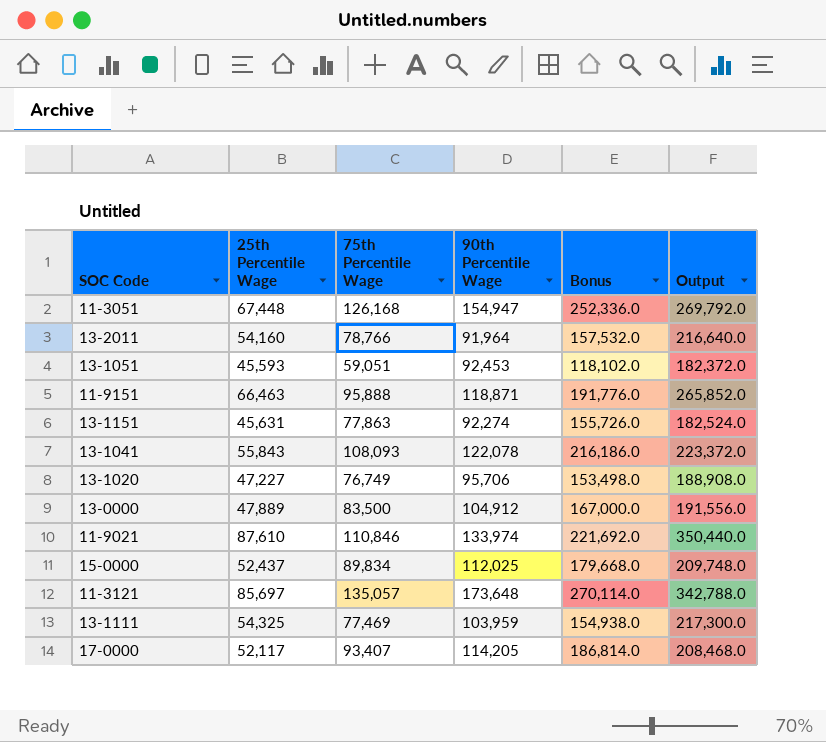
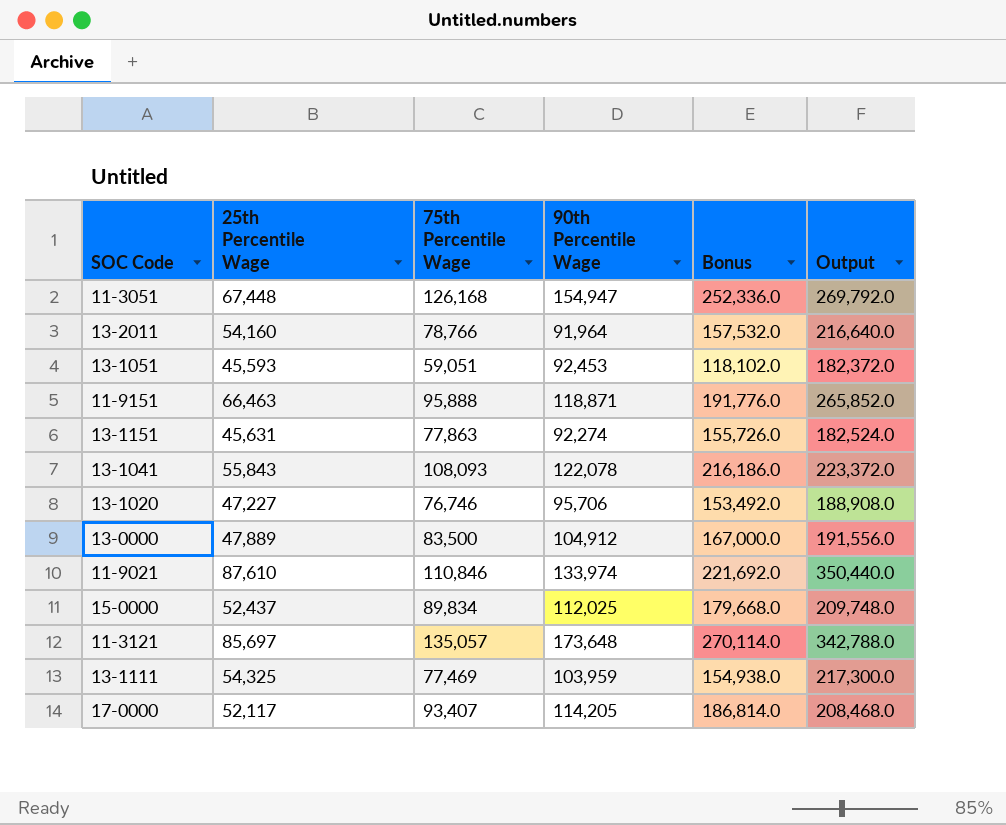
13-1020 | 75th Percentile Wage: 76,749 -> 76,746
13-1020 | Bonus: 153,498.0 -> 153,492.0

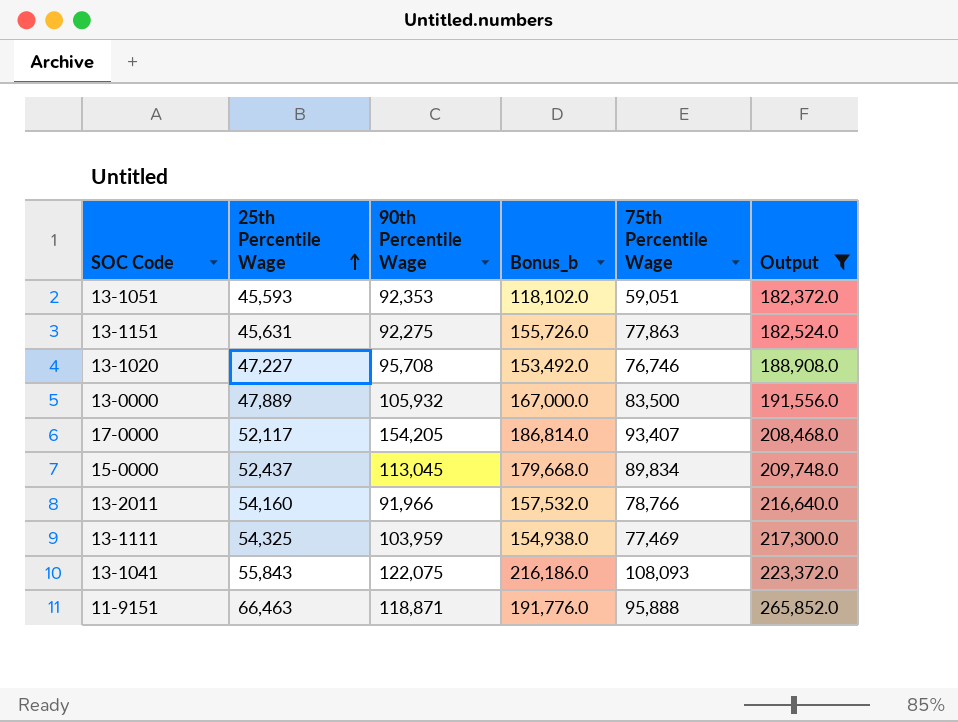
filter: none -> Output <= 265,852.0
row order: none -> 25th Percentile Wage ascending
column name: Bonus -> Bonus_b
column 75th Percentile Wage | position: 3 -> 5
13-1051 | 90th Percentile Wage: 92,453 -> 92,353
13-1151 | 90th Percentile Wage: 92,274 -> 92,275
13-1020 | 90th Percentile Wage: 95,706 -> 95,708
13-0000 | 90th Percentile Wage: 104,912 -> 105,932
17-0000 | 90th Percentile Wage: 114,205 -> 154,205
15-0000 | 90th Percentile Wage: 112,025 -> 113,045
13-2011 | 90th Percentile Wage: 91,964 -> 91,966
13-1041 | 90th Percentile Wage: 122,078 -> 122,075

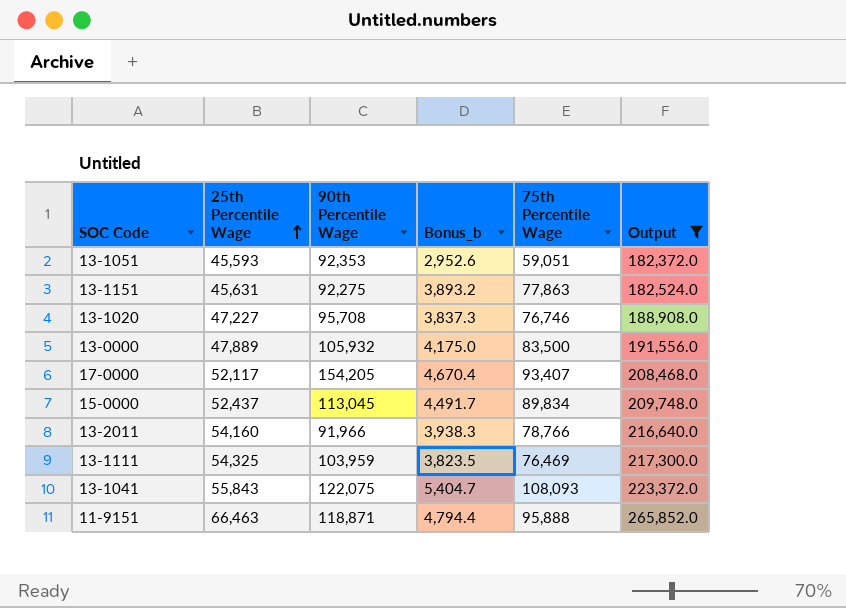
column Bonus_b | formula: [75th Percentile Wage] * 2 -> [75th Percentile Wage] * 0.05
13-1111 | 75th Percentile Wage: 77,469 -> 76,469

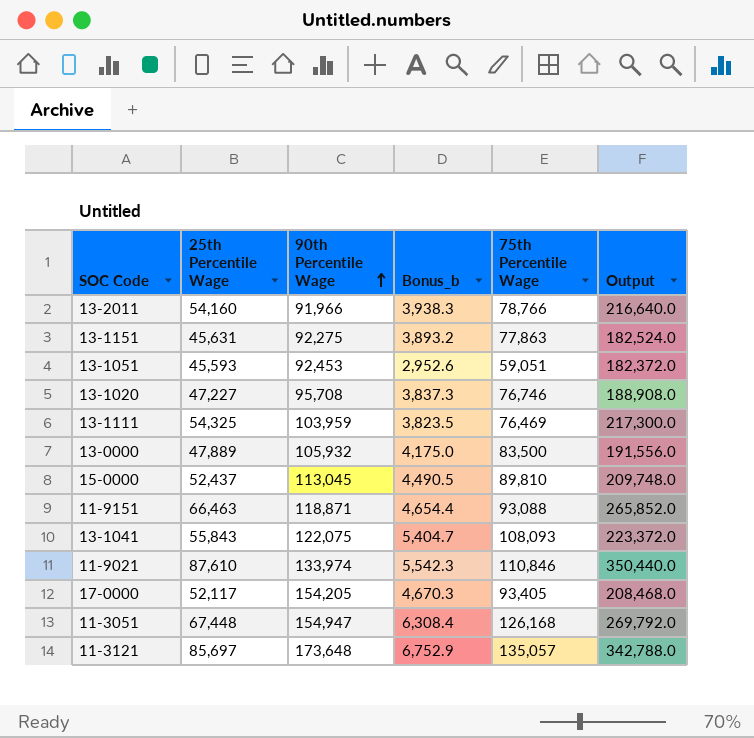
filter: Output <= 265,852.0 -> none
row order: 25th Percentile Wage ascending -> 90th Percentile Wage ascending
13-1051 | 90th Percentile Wage: 92,353 -> 92,453
15-0000 | Bonus_b: 4,491.7 -> 4,490.5
15-0000 | 75th Percentile Wage: 89,834 -> 89,810
11-9151 | Bonus_b: 4,794.4 -> 4,654.4
11-9151 | 75th Percentile Wage: 95,888 -> 93,088
17-0000 | Bonus_b: 4,670.4 -> 4,670.3
17-0000 | 75th Percentile Wage: 93,407 -> 93,405

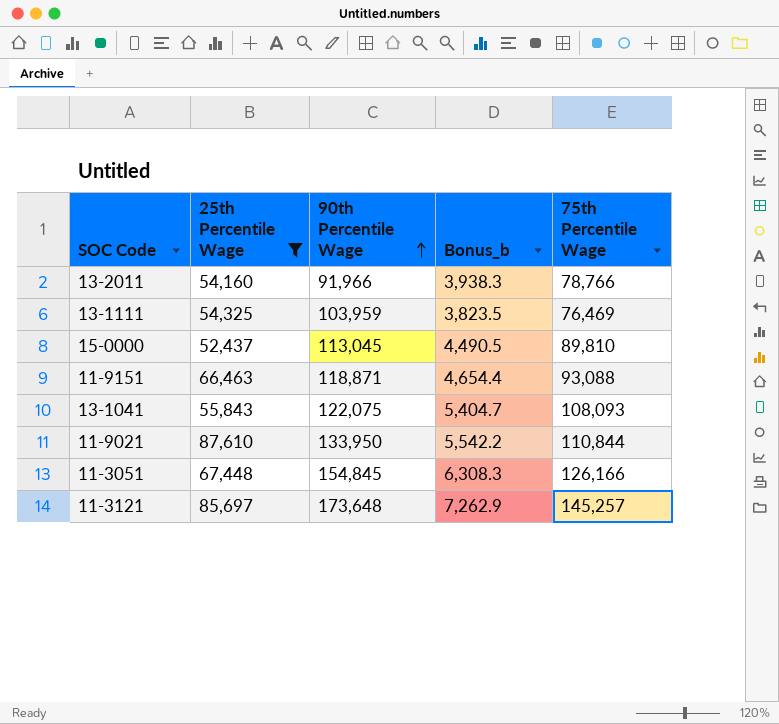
filter: none -> 25th Percentile Wage >= 52,437
column Output | formula: [25th Percentile Wage] * 4 -> none
11-9021 | 90th Percentile Wage: 133,974 -> 133,950
11-9021 | Bonus_b: 5,542.3 -> 5,542.2
11-9021 | 75th Percentile Wage: 110,846 -> 110,844
11-3051 | 90th Percentile Wage: 154,947 -> 154,845
11-3051 | Bonus_b: 6,308.4 -> 6,308.3
11-3051 | 75th Percentile Wage: 126,168 -> 126,166
11-3121 | Bonus_b: 6,752.9 -> 7,262.9
11-3121 | 75th Percentile Wage: 135,057 -> 145,257

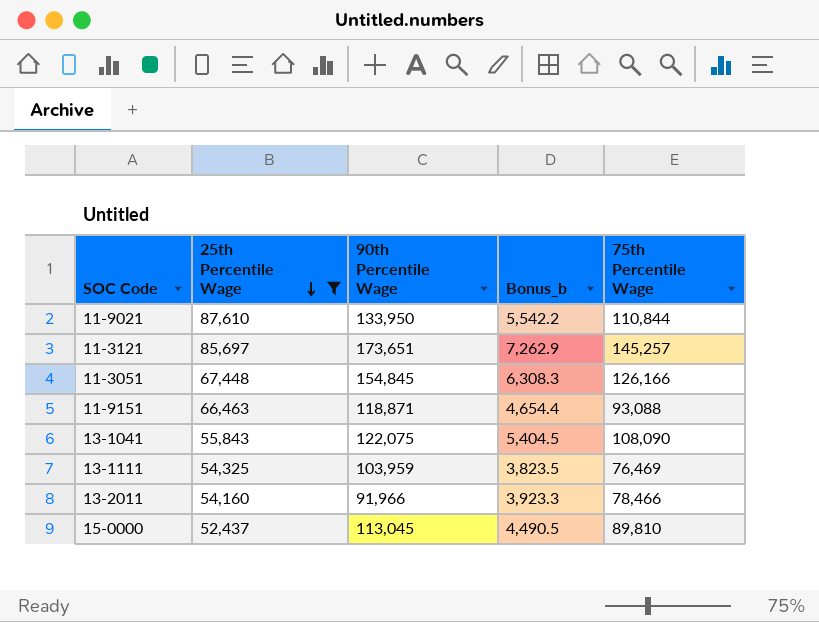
row order: 90th Percentile Wage ascending -> 25th Percentile Wage descending
11-3121 | 90th Percentile Wage: 173,648 -> 173,651
13-1041 | Bonus_b: 5,404.7 -> 5,404.5
13-1041 | 75th Percentile Wage: 108,093 -> 108,090
13-2011 | Bonus_b: 3,938.3 -> 3,923.3
13-2011 | 75th Percentile Wage: 78,766 -> 78,466

